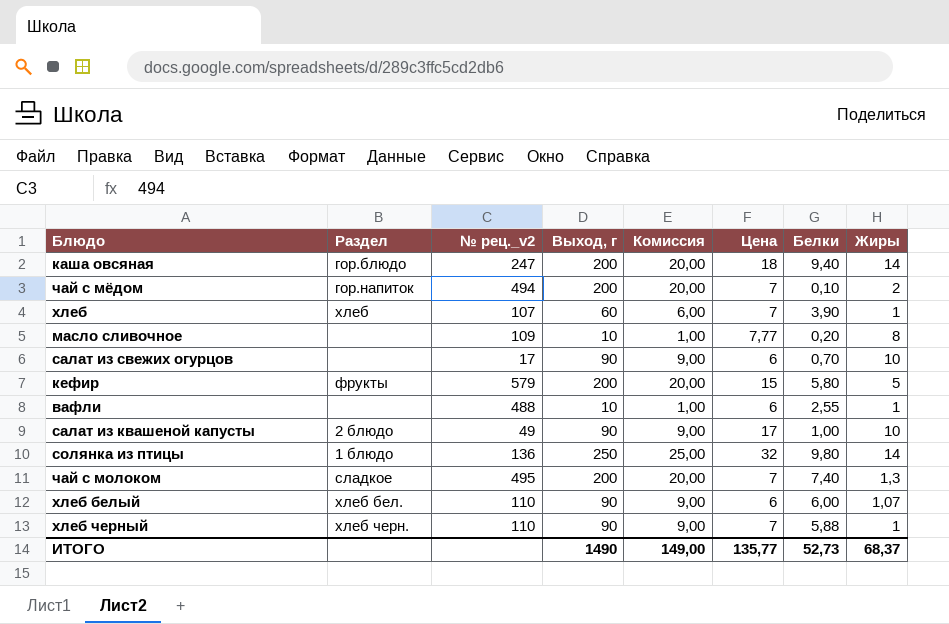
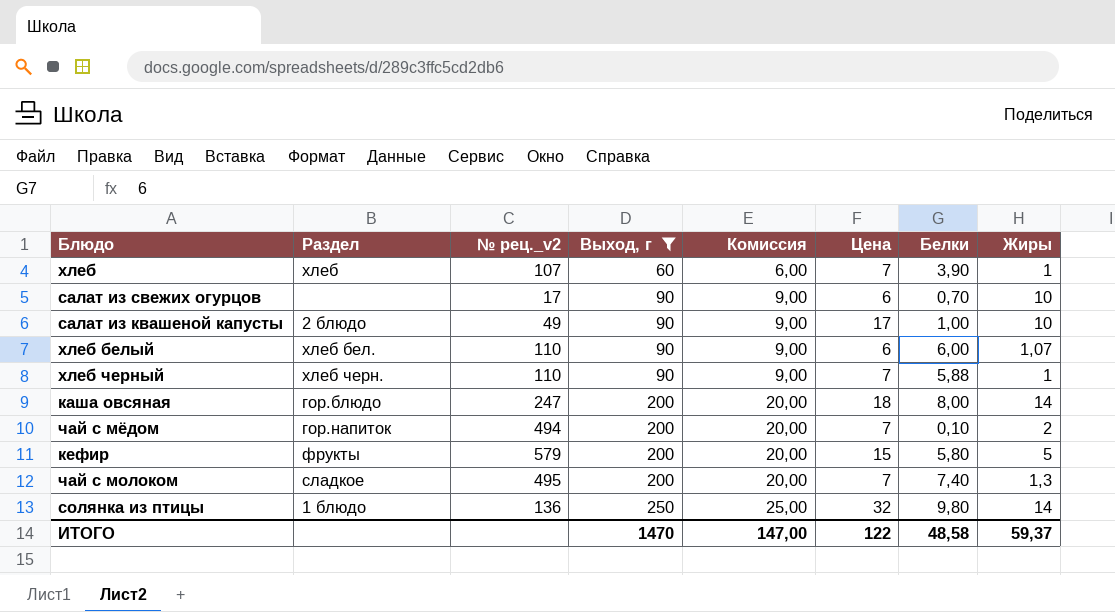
filter: none -> Выход, г != 10
row order: none -> Выход, г ascending
каша овсяная | Белки: 9,40 -> 8,00
ИТОГО | Выход, г: 1490 -> 1470
ИТОГО | Комиссия: 149,00 -> 147,00
ИТОГО | Цена: 135,77 -> 122
ИТОГО | Белки: 52,73 -> 48,58
ИТОГО | Жиры: 68,37 -> 59,37

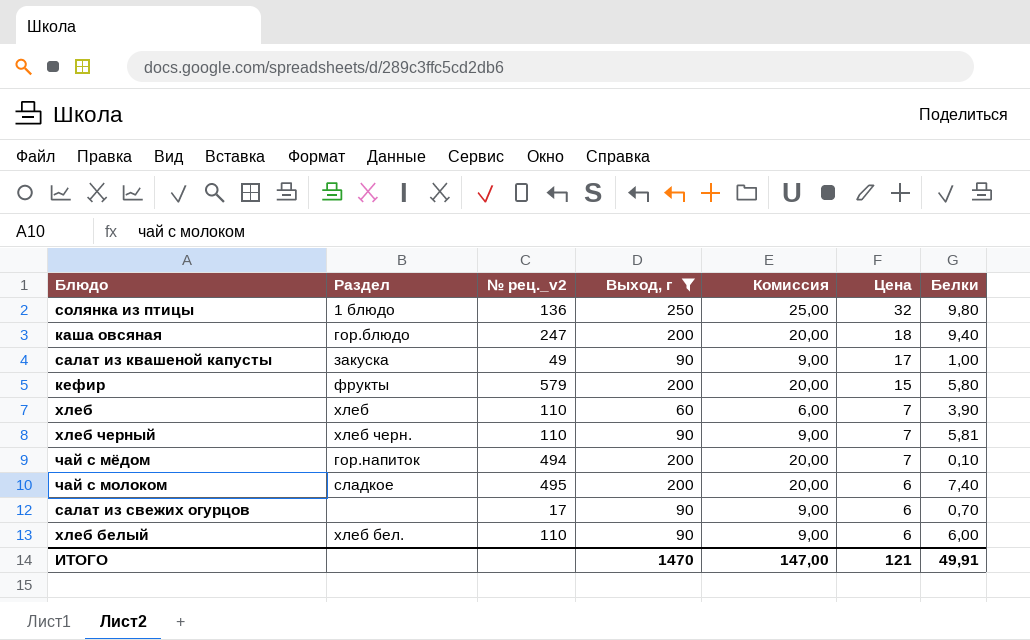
row order: Выход, г ascending -> Цена descending
column Жиры | position: 8 -> none
каша овсяная | Белки: 8,00 -> 9,40
салат из квашеной капусты | Раздел: 2 блюдо -> закуска
хлеб | № рец._v2: 107 -> 110
хлеб черный | Белки: 5,88 -> 5,81
чай с молоком | Цена: 7 -> 6
ИТОГО | Цена: 122 -> 121
ИТОГО | Белки: 48,58 -> 49,91

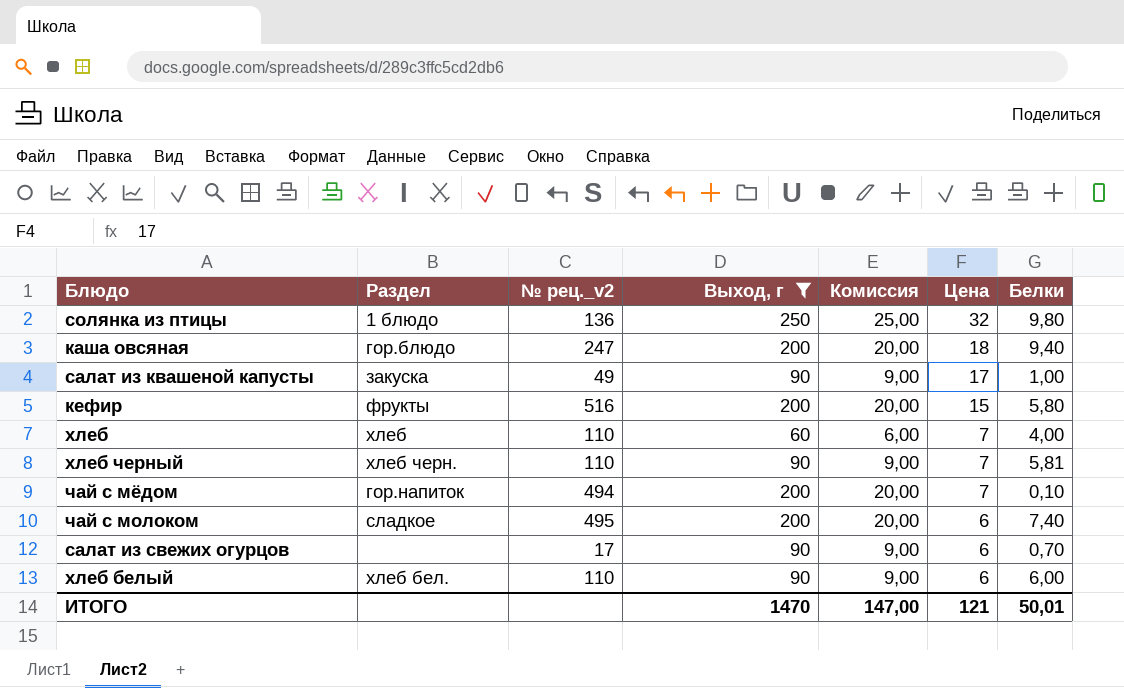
кефир | № рец._v2: 579 -> 516
хлеб | Белки: 3,90 -> 4,00
ИТОГО | Белки: 49,91 -> 50,01

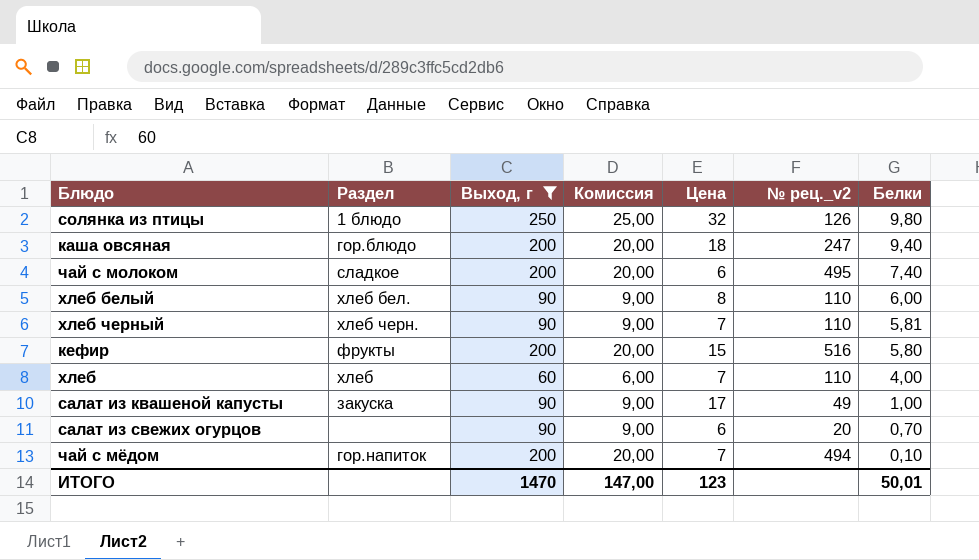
row order: Цена descending -> Белки descending
column № рец._v2 | position: 3 -> 6
солянка из птицы | № рец._v2: 136 -> 126
хлеб белый | Цена: 6 -> 8
салат из свежих огурцов | № рец._v2: 17 -> 20
ИТОГО | Цена: 121 -> 123

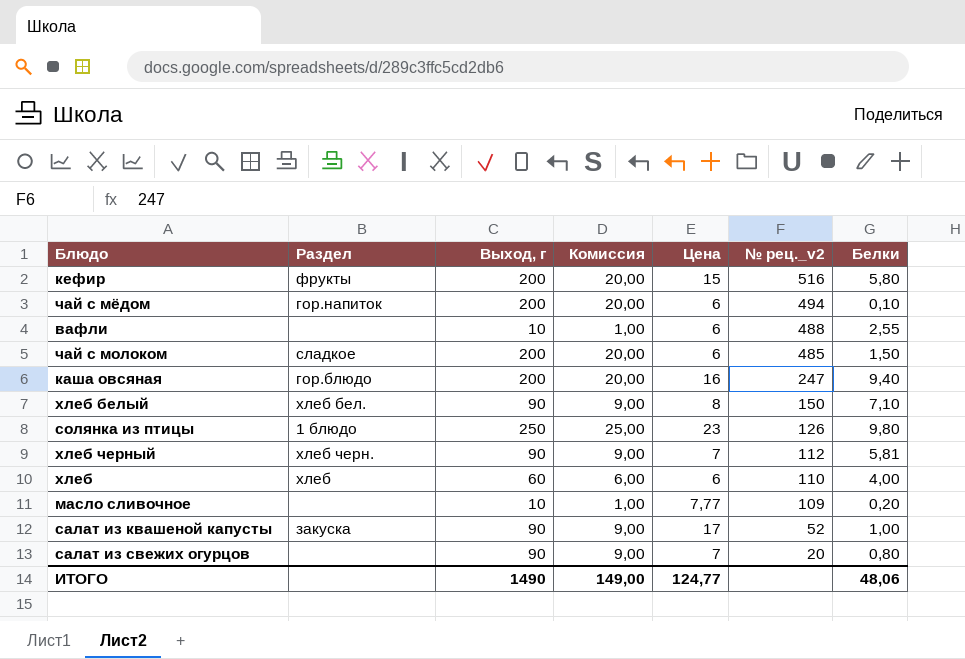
filter: Выход, г != 10 -> none
row order: Белки descending -> № рец._v2 descending
чай с мёдом | Цена: 7 -> 6
чай с молоком | № рец._v2: 495 -> 485
чай с молоком | Белки: 7,40 -> 1,50
каша овсяная | Цена: 18 -> 16
хлеб белый | № рец._v2: 110 -> 150
хлеб белый | Белки: 6,00 -> 7,10
солянка из птицы | Цена: 32 -> 23
хлеб черный | № рец._v2: 110 -> 112
хлеб | Цена: 7 -> 6
салат из квашеной капусты | № рец._v2: 49 -> 52
салат из свежих огурцов | Цена: 6 -> 7
салат из свежих огурцов | Белки: 0,70 -> 0,80
ИТОГО | Выход, г: 1470 -> 1490
ИТОГО | Комиссия: 147,00 -> 149,00
ИТОГО | Цена: 123 -> 124,77
ИТОГО | Белки: 50,01 -> 48,06

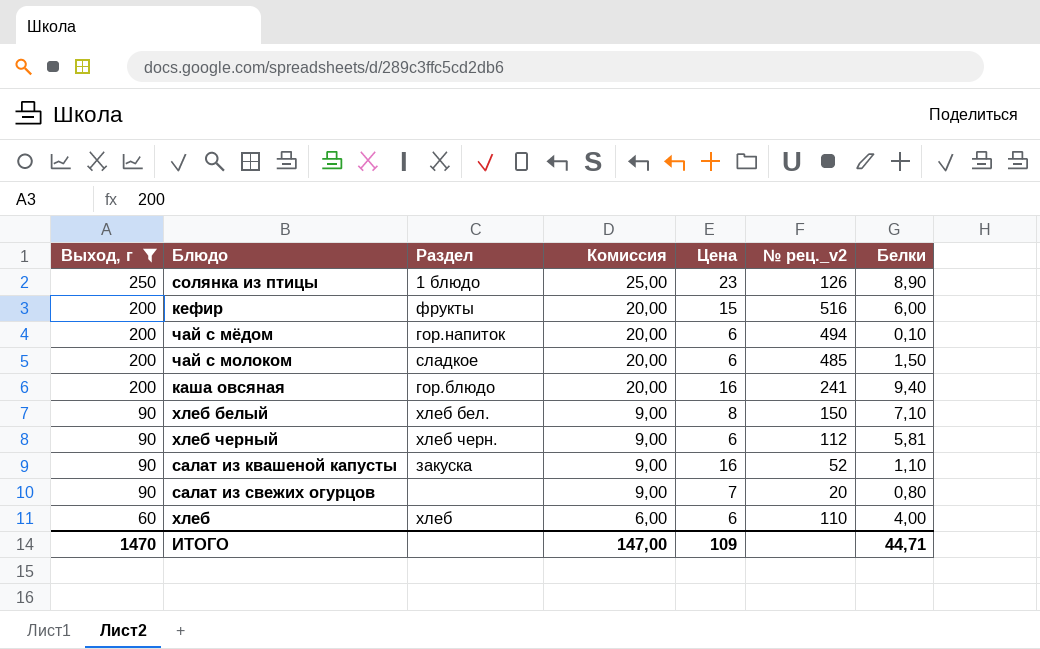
filter: none -> Выход, г != 10
row order: № рец._v2 descending -> Выход, г descending
column Выход, г | position: 3 -> 1
солянка из птицы | Белки: 9,80 -> 8,90
кефир | Белки: 5,80 -> 6,00
каша овсяная | № рец._v2: 247 -> 241
хлеб черный | Цена: 7 -> 6
салат из квашеной капусты | Цена: 17 -> 16
салат из квашеной капусты | Белки: 1,00 -> 1,10
ИТОГО | Выход, г: 1490 -> 1470
ИТОГО | Комиссия: 149,00 -> 147,00
ИТОГО | Цена: 124,77 -> 109
ИТОГО | Белки: 48,06 -> 44,71

